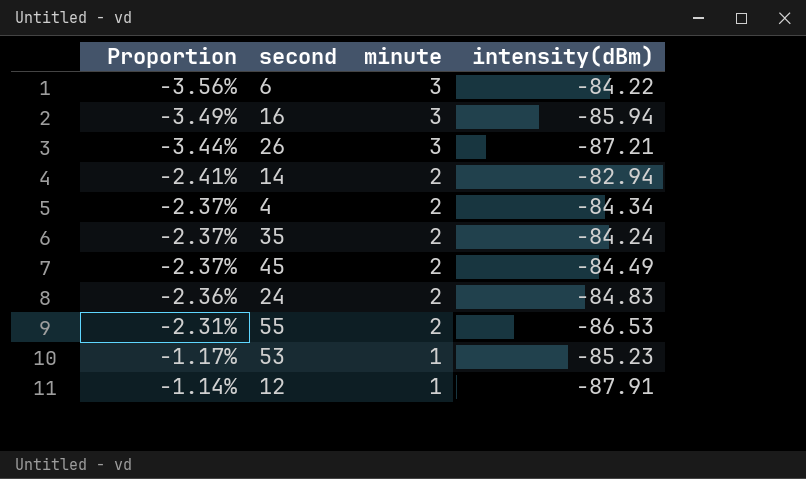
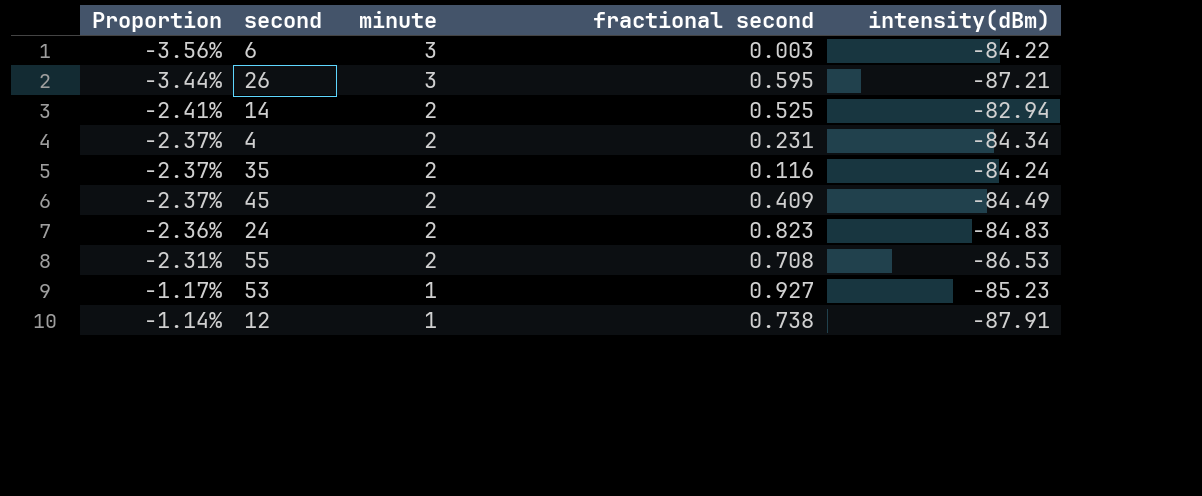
column fractional second | position: none -> 4
row 16: -3.49% | 3 | -85.94 -> none

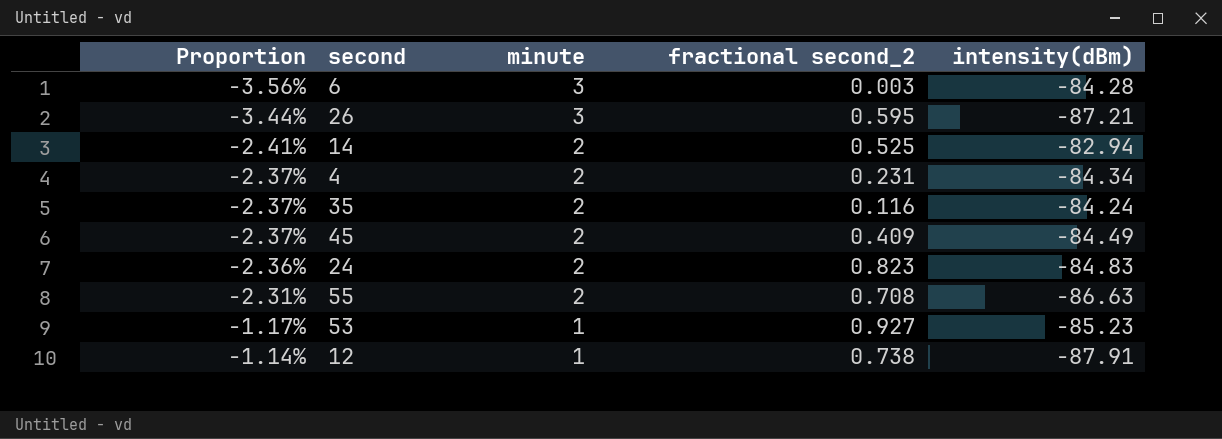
column name: fractional second -> fractional second_2
6 | intensity(dBm): -84.22 -> -84.28
55 | intensity(dBm): -86.53 -> -86.63

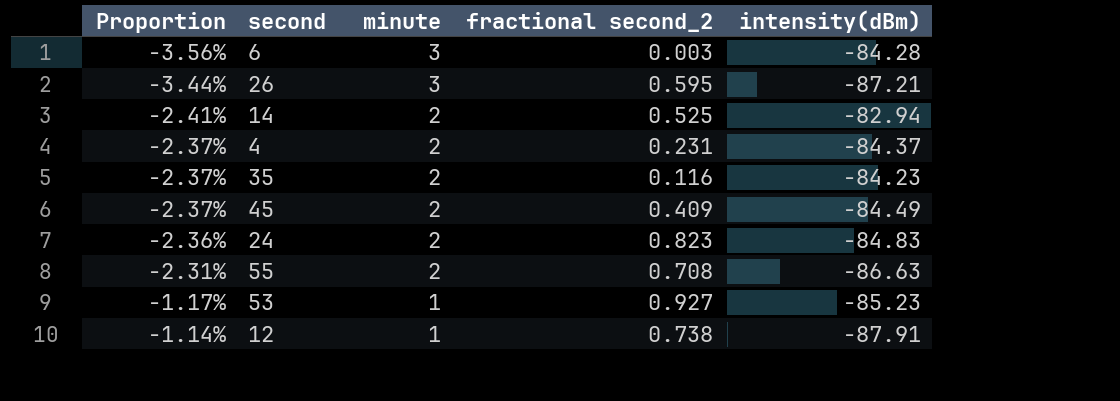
4 | intensity(dBm): -84.34 -> -84.37
35 | intensity(dBm): -84.24 -> -84.23

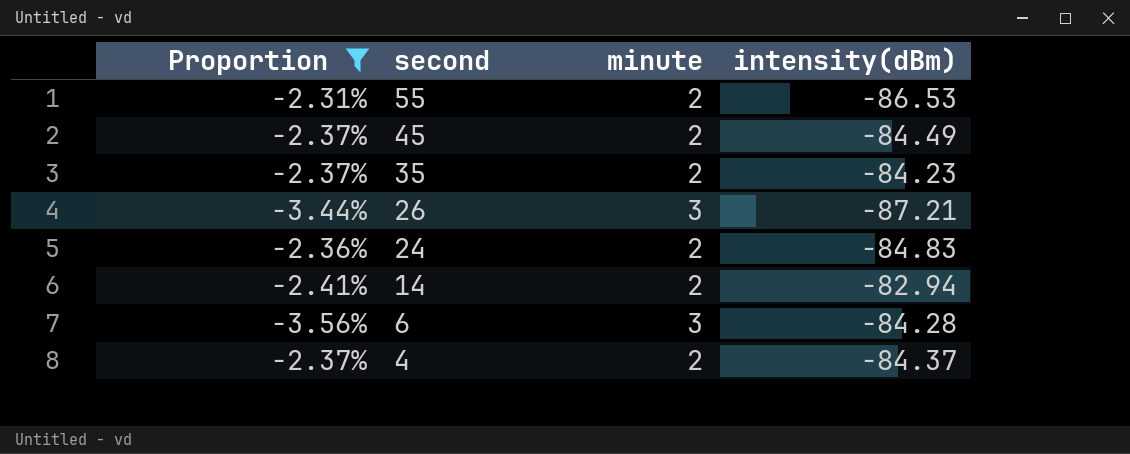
filter: none -> Proportion <= -2.31%
row order: Proportion ascending -> second descending
column fractional second_2 | position: 4 -> none
55 | intensity(dBm): -86.63 -> -86.53

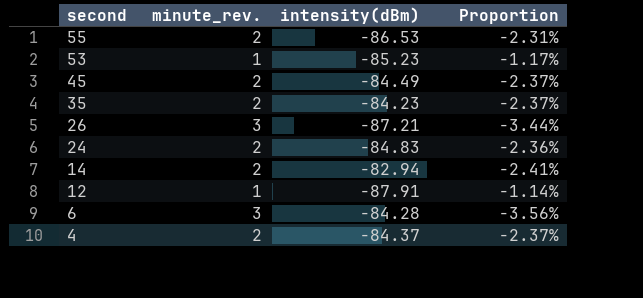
filter: Proportion <= -2.31% -> none
column name: minute -> minute_rev.
column Proportion | position: 1 -> 4

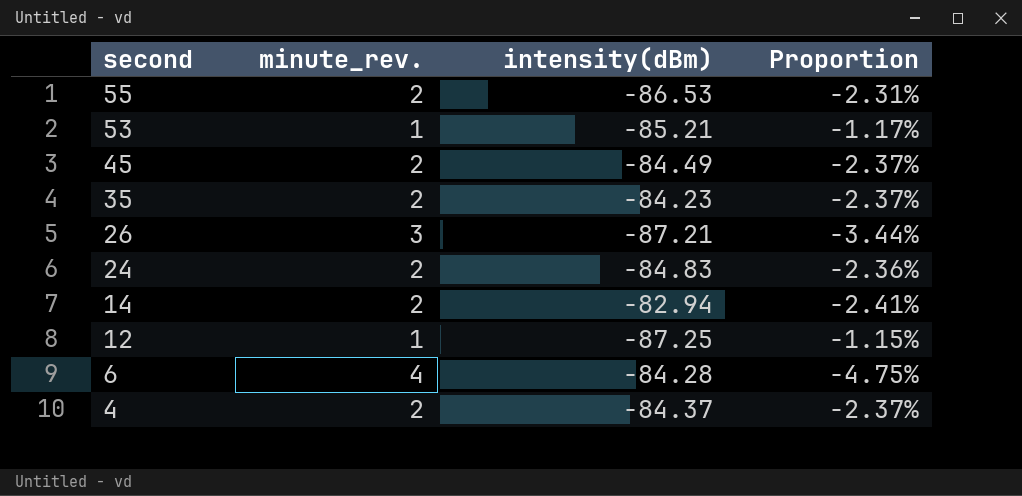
53 | intensity(dBm): -85.23 -> -85.21
12 | intensity(dBm): -87.91 -> -87.25
12 | Proportion: -1.14% -> -1.15%
6 | minute_rev.: 3 -> 4
6 | Proportion: -3.56% -> -4.75%

